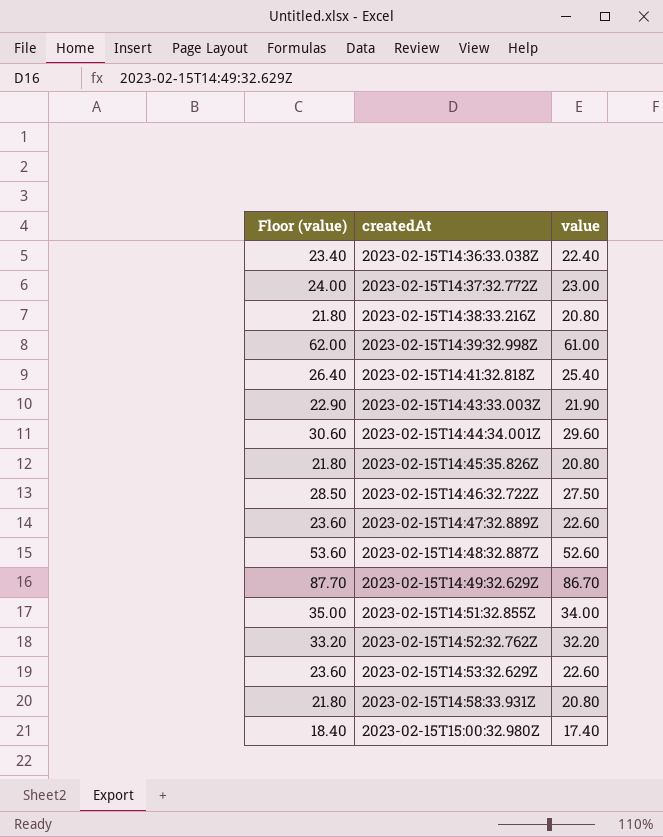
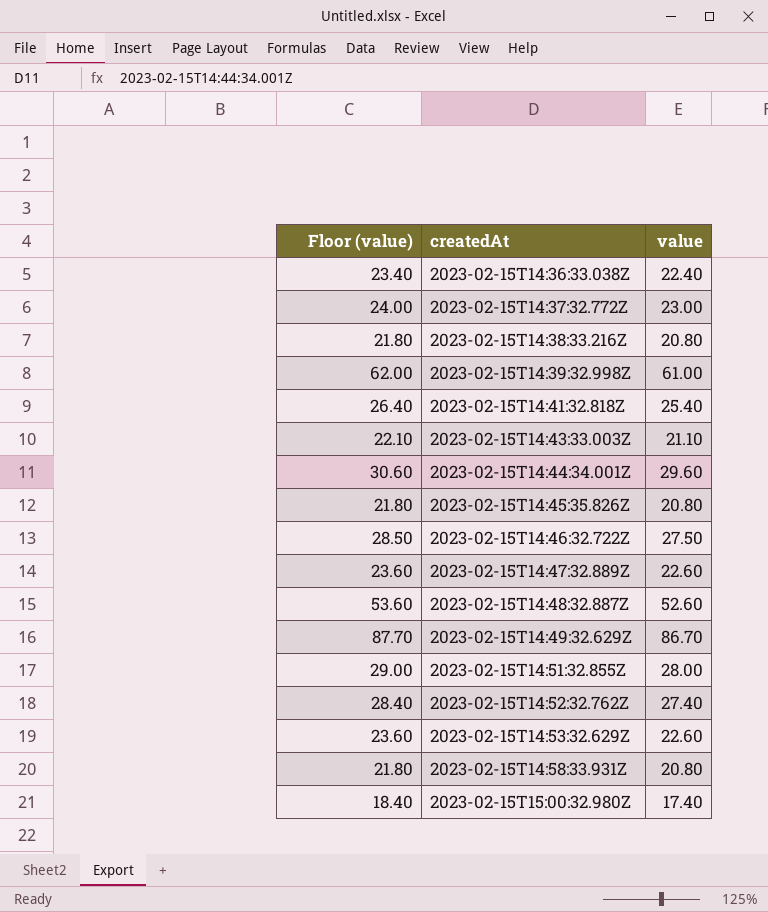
2023-02-15T14:43:33.003Z | Floor (value): 22.90 -> 22.10
2023-02-15T14:43:33.003Z | value: 21.90 -> 21.10
2023-02-15T14:51:32.855Z | Floor (value): 35.00 -> 29.00
2023-02-15T14:51:32.855Z | value: 34.00 -> 28.00
2023-02-15T14:52:32.762Z | Floor (value): 33.20 -> 28.40
2023-02-15T14:52:32.762Z | value: 32.20 -> 27.40

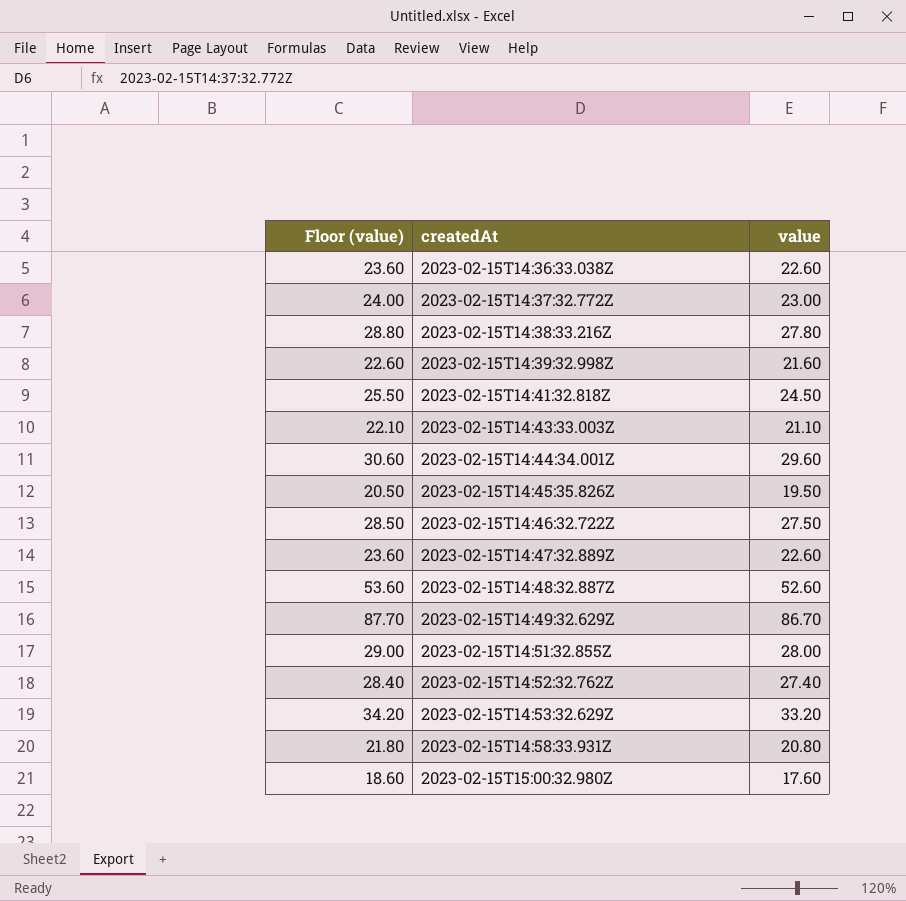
2023-02-15T14:36:33.038Z | Floor (value): 23.40 -> 23.60
2023-02-15T14:36:33.038Z | value: 22.40 -> 22.60
2023-02-15T14:38:33.216Z | Floor (value): 21.80 -> 28.80
2023-02-15T14:38:33.216Z | value: 20.80 -> 27.80
2023-02-15T14:39:32.998Z | Floor (value): 62.00 -> 22.60
2023-02-15T14:39:32.998Z | value: 61.00 -> 21.60
2023-02-15T14:41:32.818Z | Floor (value): 26.40 -> 25.50
2023-02-15T14:41:32.818Z | value: 25.40 -> 24.50
2023-02-15T14:45:35.826Z | Floor (value): 21.80 -> 20.50
2023-02-15T14:45:35.826Z | value: 20.80 -> 19.50
2023-02-15T14:53:32.629Z | Floor (value): 23.60 -> 34.20
2023-02-15T14:53:32.629Z | value: 22.60 -> 33.20
2023-02-15T15:00:32.980Z | Floor (value): 18.40 -> 18.60
2023-02-15T15:00:32.980Z | value: 17.40 -> 17.60

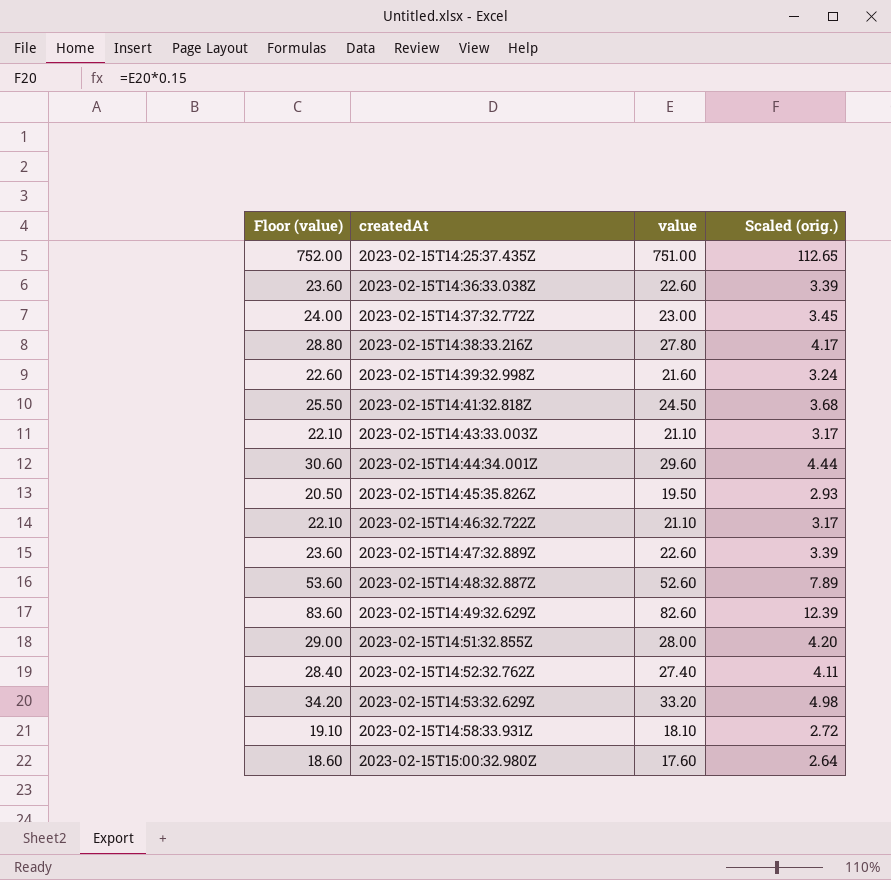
column Scaled (orig.) | formula: none -> [value] * 0.15
row 2023-02-15T14:25:37.435Z: none -> 752.00 | 751.00 | 112.65
2023-02-15T14:46:32.722Z | Floor (value): 28.50 -> 22.10
2023-02-15T14:46:32.722Z | value: 27.50 -> 21.10
2023-02-15T14:49:32.629Z | Floor (value): 87.70 -> 83.60
2023-02-15T14:49:32.629Z | value: 86.70 -> 82.60
2023-02-15T14:58:33.931Z | Floor (value): 21.80 -> 19.10
2023-02-15T14:58:33.931Z | value: 20.80 -> 18.10

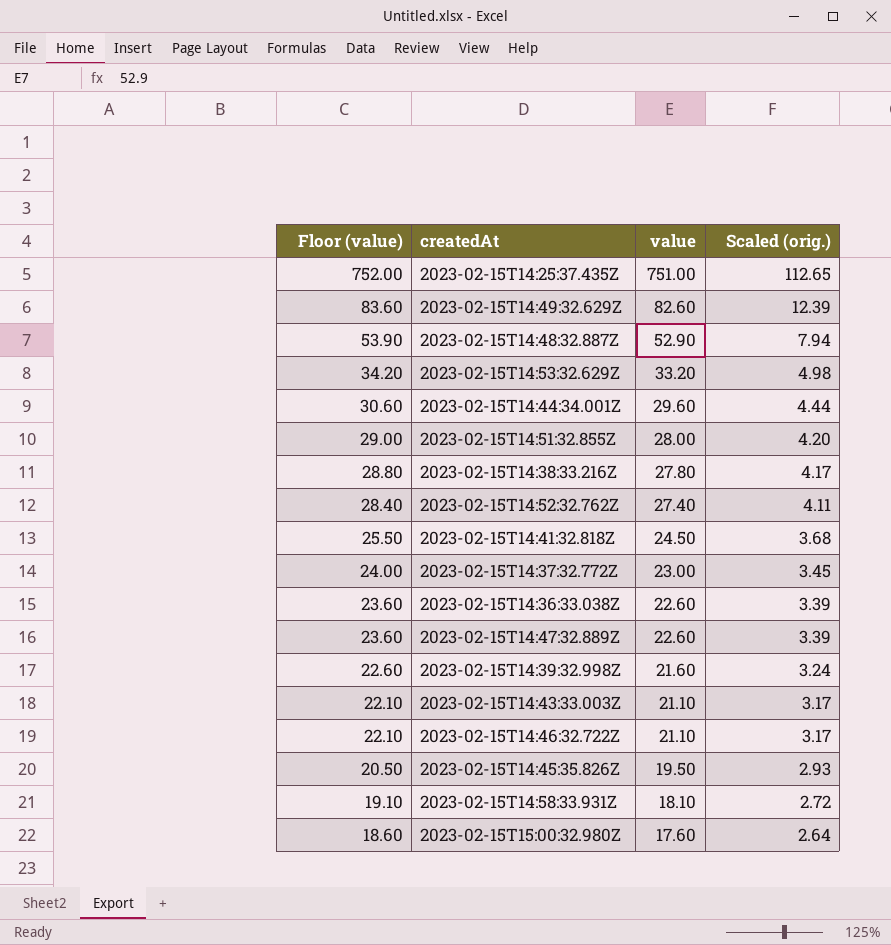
row order: createdAt ascending -> Floor (value) descending
2023-02-15T14:48:32.887Z | Floor (value): 53.60 -> 53.90
2023-02-15T14:48:32.887Z | value: 52.60 -> 52.90
2023-02-15T14:48:32.887Z | Scaled (orig.): 7.89 -> 7.94

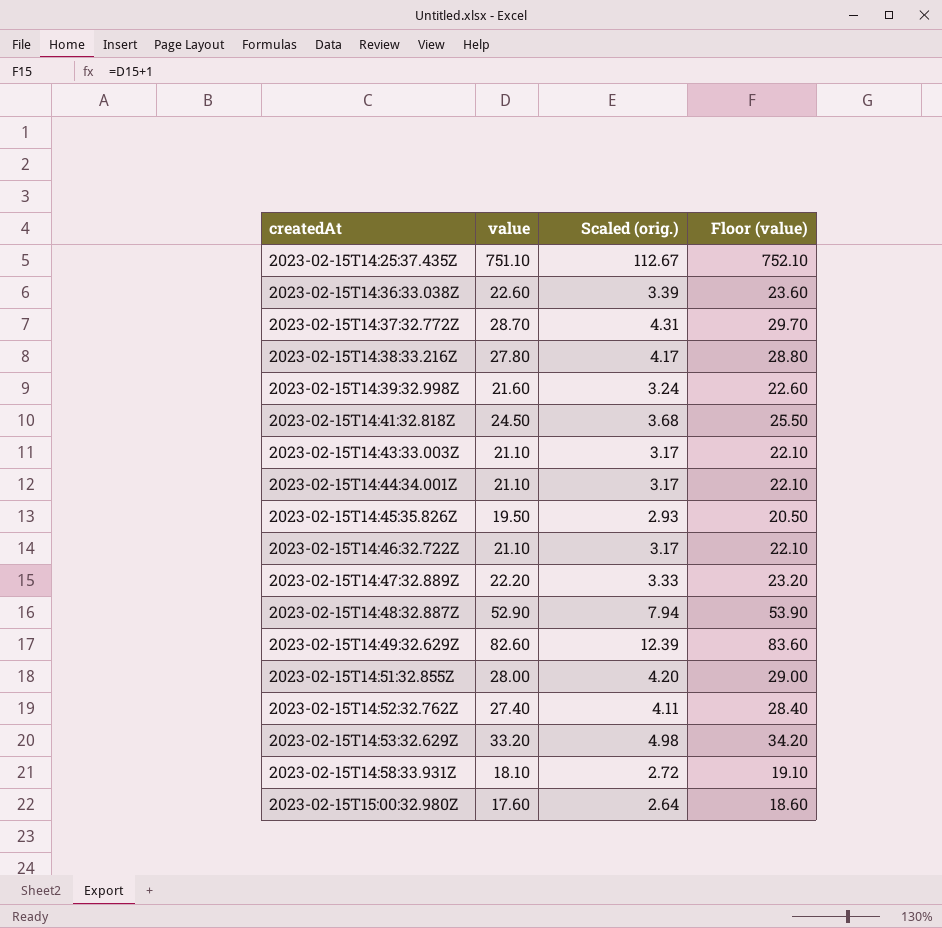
row order: Floor (value) descending -> createdAt ascending
column Floor (value) | position: 1 -> 4
2023-02-15T14:25:37.435Z | value: 751.00 -> 751.10
2023-02-15T14:25:37.435Z | Scaled (orig.): 112.65 -> 112.67
2023-02-15T14:25:37.435Z | Floor (value): 752.00 -> 752.10
2023-02-15T14:37:32.772Z | value: 23.00 -> 28.70
2023-02-15T14:37:32.772Z | Scaled (orig.): 3.45 -> 4.31
2023-02-15T14:37:32.772Z | Floor (value): 24.00 -> 29.70
2023-02-15T14:44:34.001Z | value: 29.60 -> 21.10
2023-02-15T14:44:34.001Z | Scaled (orig.): 4.44 -> 3.17
2023-02-15T14:44:34.001Z | Floor (value): 30.60 -> 22.10
2023-02-15T14:47:32.889Z | value: 22.60 -> 22.20
2023-02-15T14:47:32.889Z | Scaled (orig.): 3.39 -> 3.33
2023-02-15T14:47:32.889Z | Floor (value): 23.60 -> 23.20

